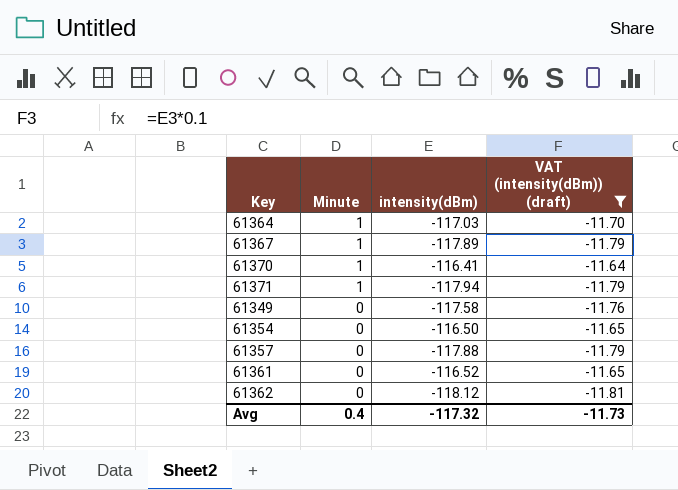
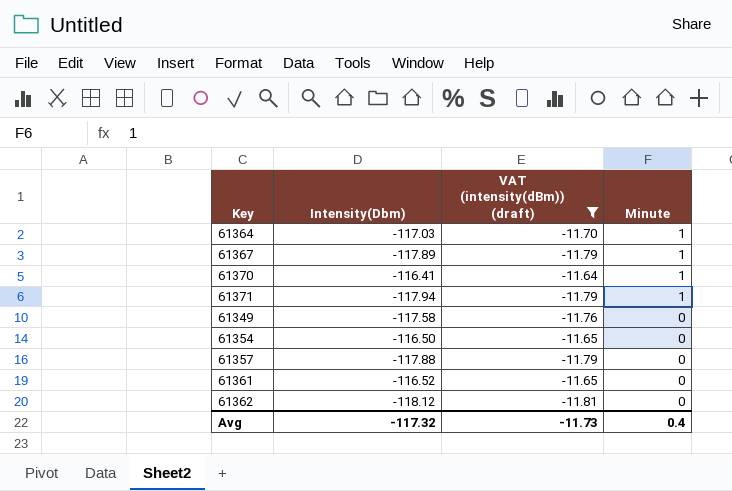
column name: intensity(dBm) -> Intensity(Dbm)
column Minute | position: 2 -> 4

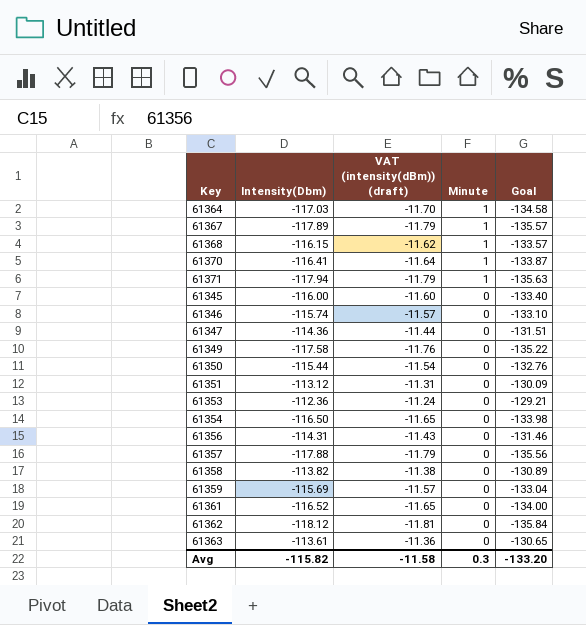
filter: VAT (intensity(dBm)) (draft) <= -11.64 -> none
column Goal | formula: none -> [Intensity(Dbm)] * 1.15
Avg | Intensity(Dbm): -117.32 -> -115.82
Avg | VAT (intensity(dBm)) (draft): -11.73 -> -11.58
Avg | Minute: 0.4 -> 0.3

